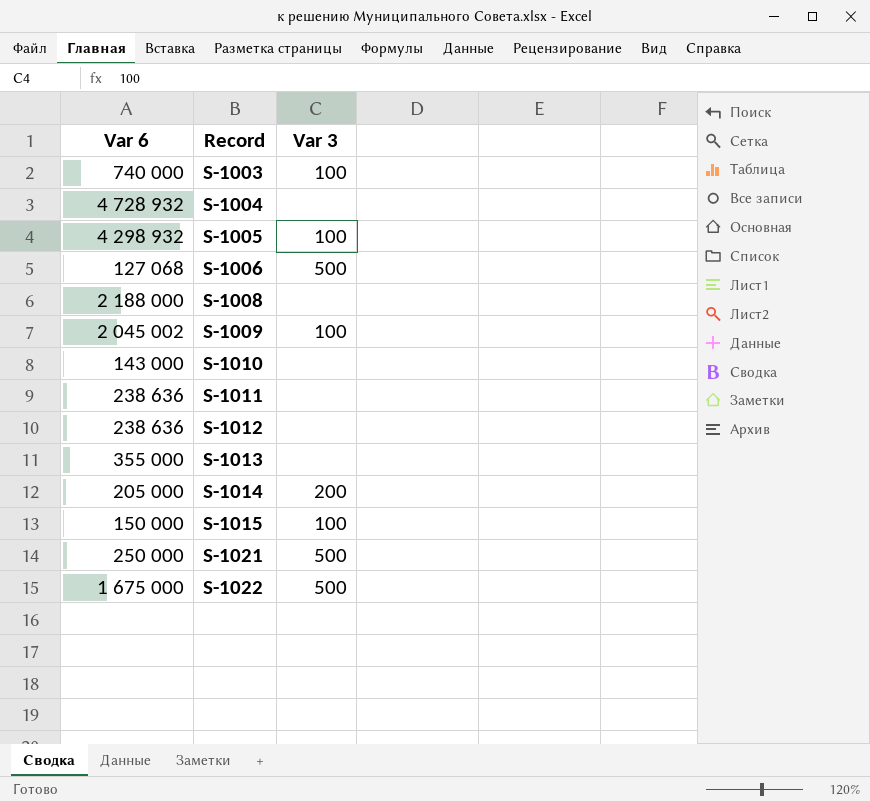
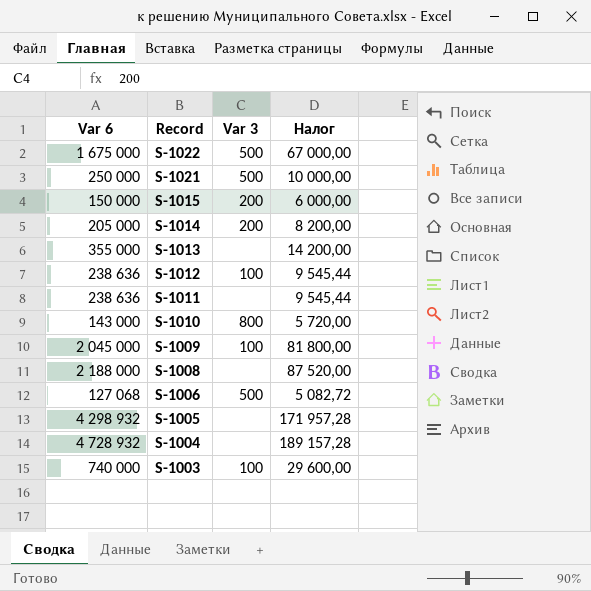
row order: Record ascending -> Record descending
column Налог | formula: none -> [Var 6] * 0,04
S-1015 | Var 3: 100 -> 200
S-1012 | Var 3: none -> 100
S-1010 | Var 3: none -> 800
S-1009 | Var 6: 2 045 002 -> 2 045 000
S-1005 | Var 3: 100 -> none

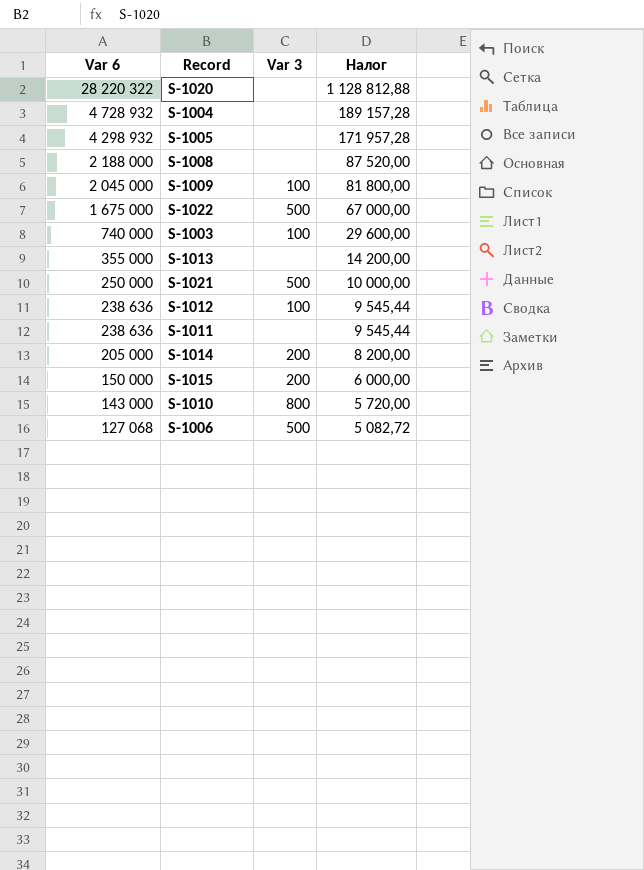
row order: Record descending -> Var 6 descending
row S-1020: none -> 28 220 322 | none | 1 128 812,88

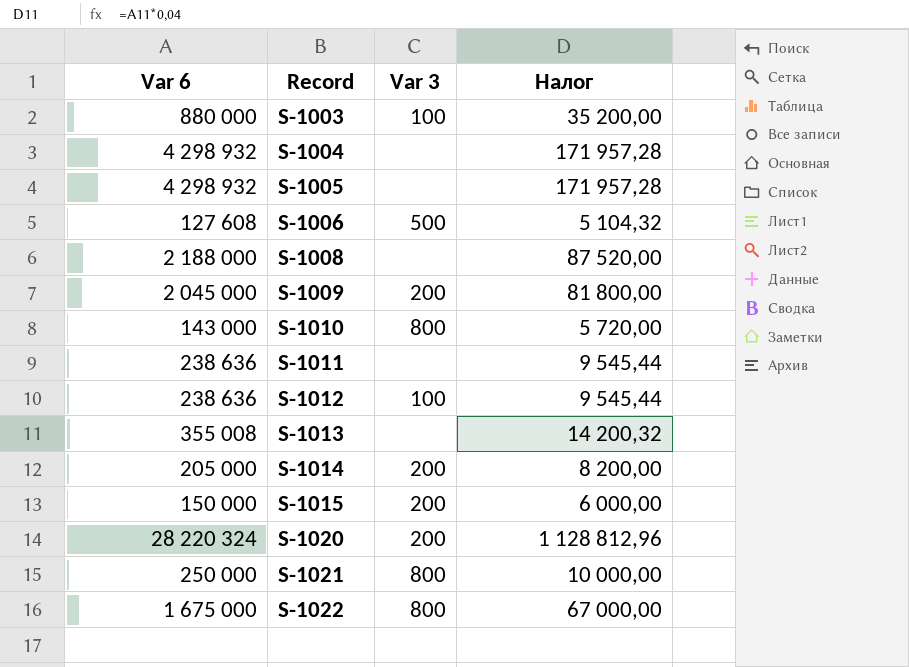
row order: Var 6 descending -> Record ascending
S-1003 | Var 6: 740 000 -> 880 000
S-1003 | Налог: 29 600,00 -> 35 200,00
S-1004 | Var 6: 4 728 932 -> 4 298 932
S-1004 | Налог: 189 157,28 -> 171 957,28
S-1006 | Var 6: 127 068 -> 127 608
S-1006 | Налог: 5 082,72 -> 5 104,32
S-1009 | Var 3: 100 -> 200
S-1013 | Var 6: 355 000 -> 355 008
S-1013 | Налог: 14 200,00 -> 14 200,32
S-1020 | Var 6: 28 220 322 -> 28 220 324
S-1020 | Var 3: none -> 200
S-1020 | Налог: 1 128 812,88 -> 1 128 812,96
S-1021 | Var 3: 500 -> 800
S-1022 | Var 3: 500 -> 800

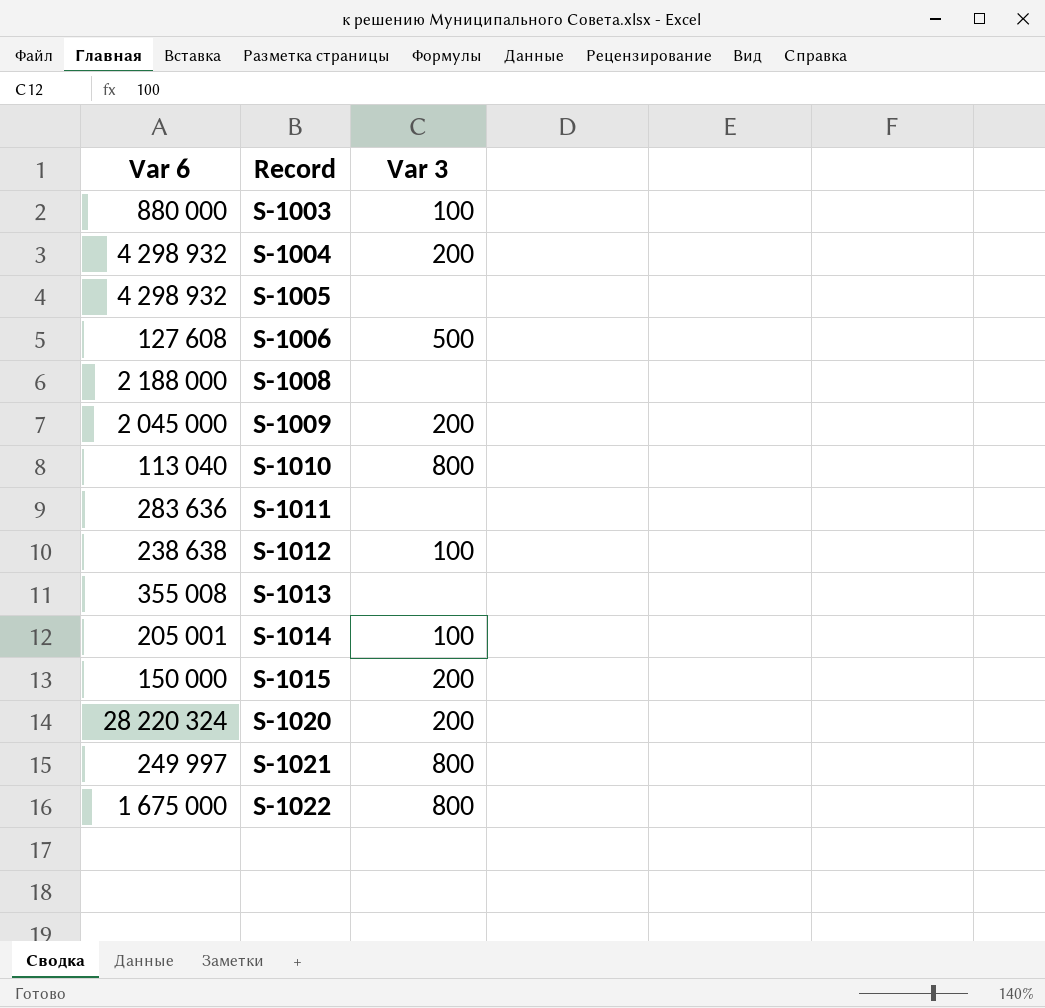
column Налог | formula: [Var 6] * 0,04 -> none
S-1004 | Var 3: none -> 200
S-1010 | Var 6: 143 000 -> 113 040
S-1011 | Var 6: 238 636 -> 283 636
S-1012 | Var 6: 238 636 -> 238 638
S-1014 | Var 6: 205 000 -> 205 001
S-1014 | Var 3: 200 -> 100
S-1021 | Var 6: 250 000 -> 249 997

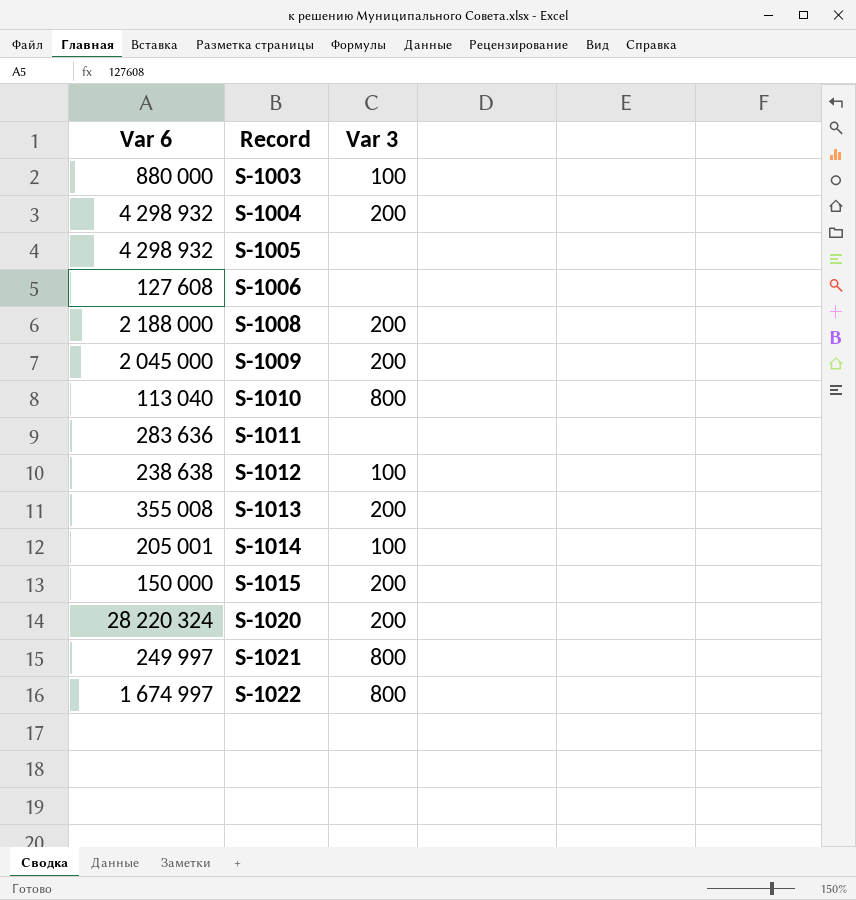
S-1006 | Var 3: 500 -> none
S-1008 | Var 3: none -> 200
S-1013 | Var 3: none -> 200
S-1022 | Var 6: 1 675 000 -> 1 674 997

